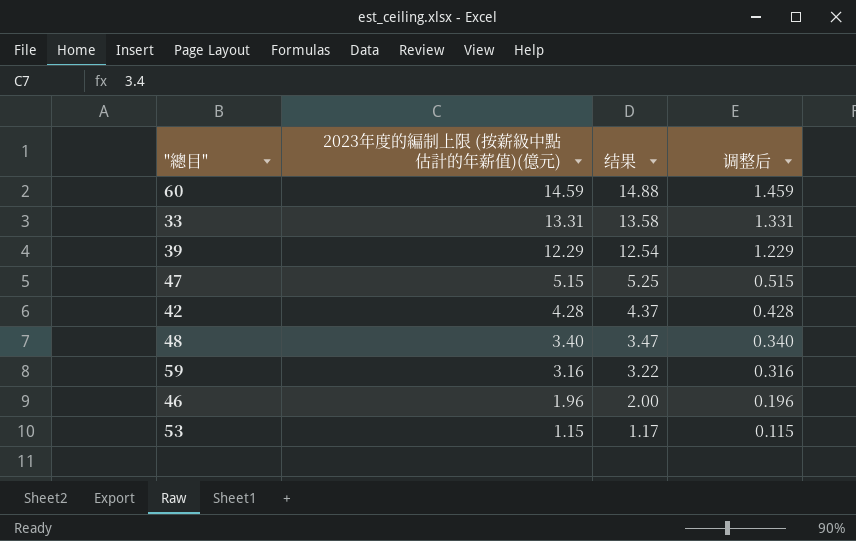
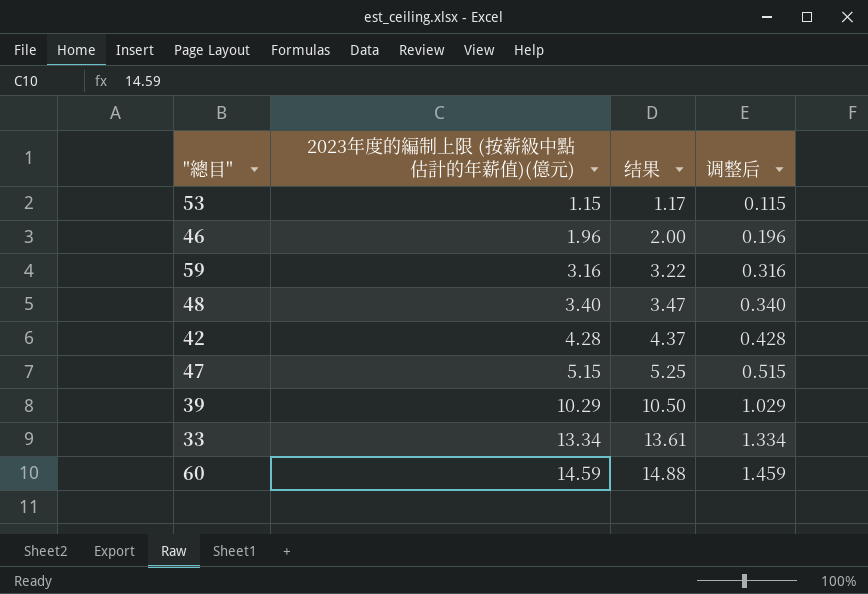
row order: 2023年度的編制上限 (按薪級中點估計的年薪值)(億元) descending -> 2023年度的編制上限 (按薪級中點估計的年薪值)(億元) ascending
39 | 2023年度的編制上限 (按薪級中點估計的年薪值)(億元): 12.29 -> 10.29
39 | 结果: 12.54 -> 10.50
39 | 调整后: 1.229 -> 1.029
33 | 2023年度的編制上限 (按薪級中點估計的年薪值)(億元): 13.31 -> 13.34
33 | 结果: 13.58 -> 13.61
33 | 调整后: 1.331 -> 1.334

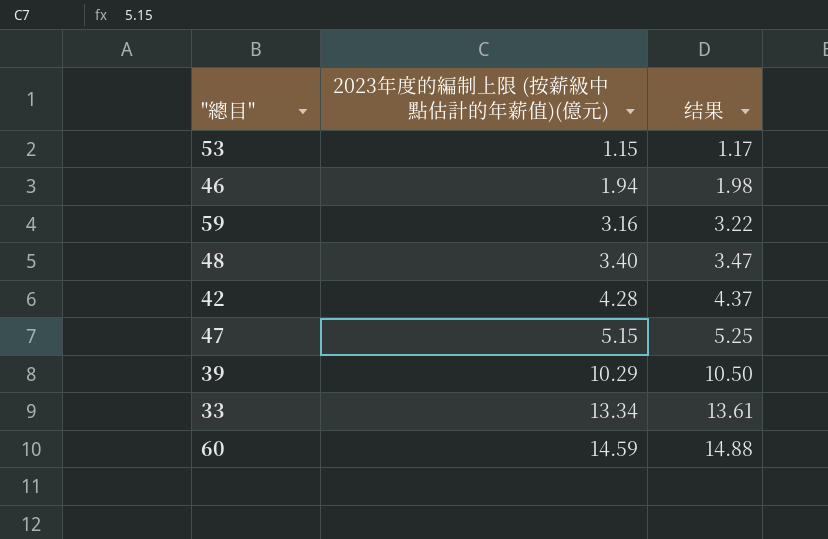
column 调整后 | formula: [2023年度的編制上限 (按薪級中點估計的年薪值)(億元)] * 0.1 -> none
46 | 2023年度的編制上限 (按薪級中點估計的年薪值)(億元): 1.96 -> 1.94
46 | 结果: 2.00 -> 1.98

